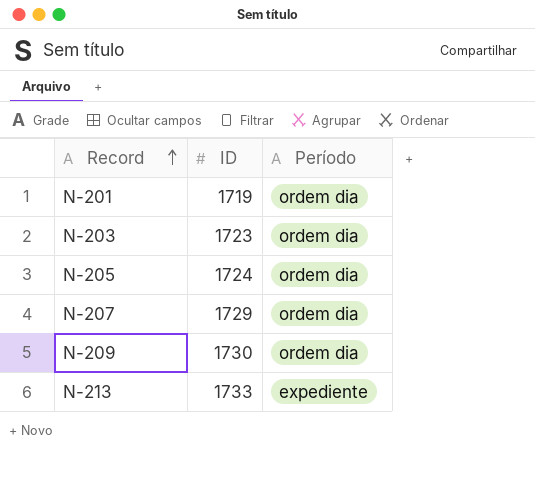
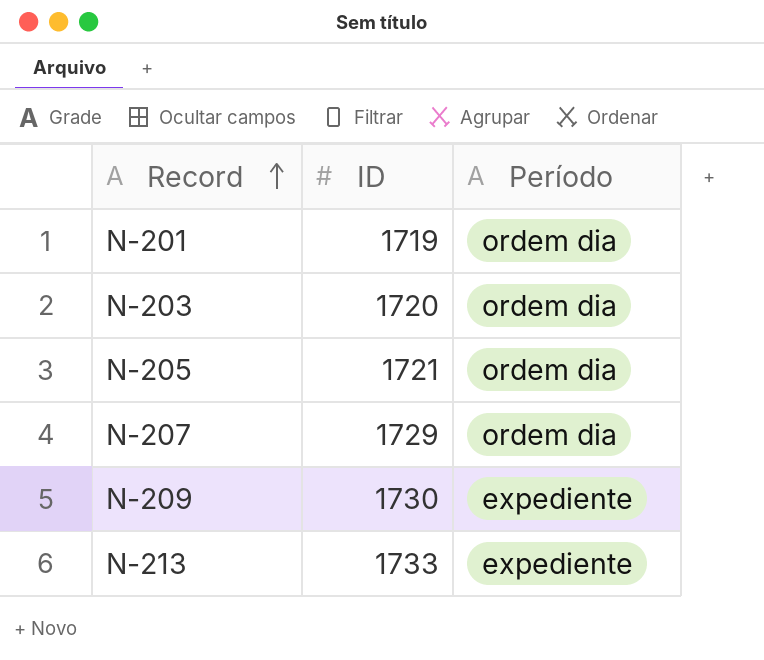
N-203 | ID: 1723 -> 1720
N-205 | ID: 1724 -> 1721
N-209 | Período: ordem dia -> expediente

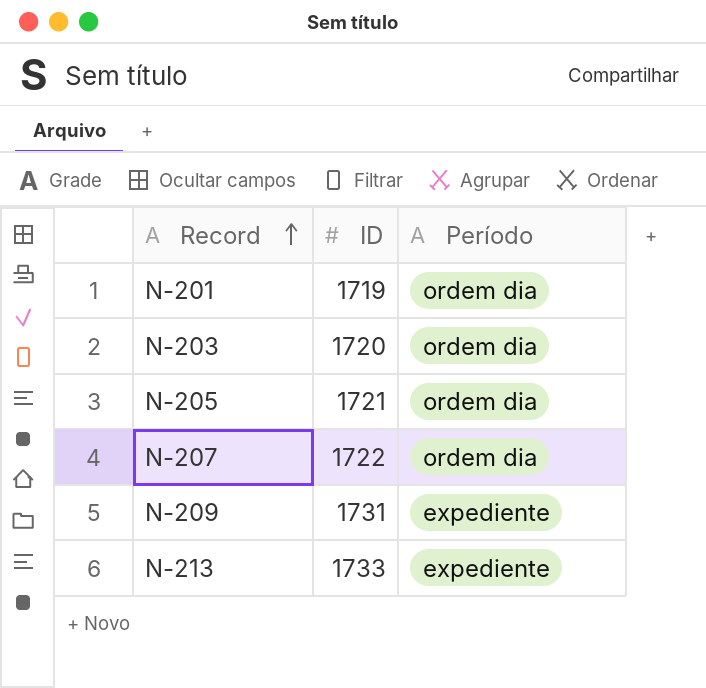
N-207 | ID: 1729 -> 1722
N-209 | ID: 1730 -> 1731

